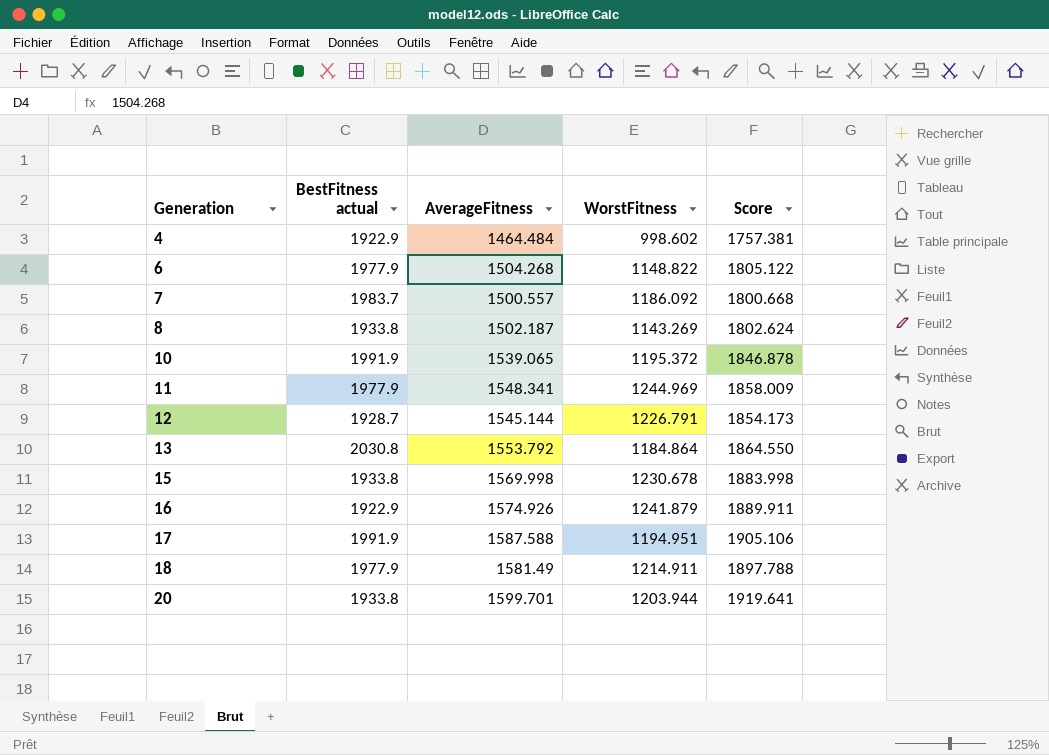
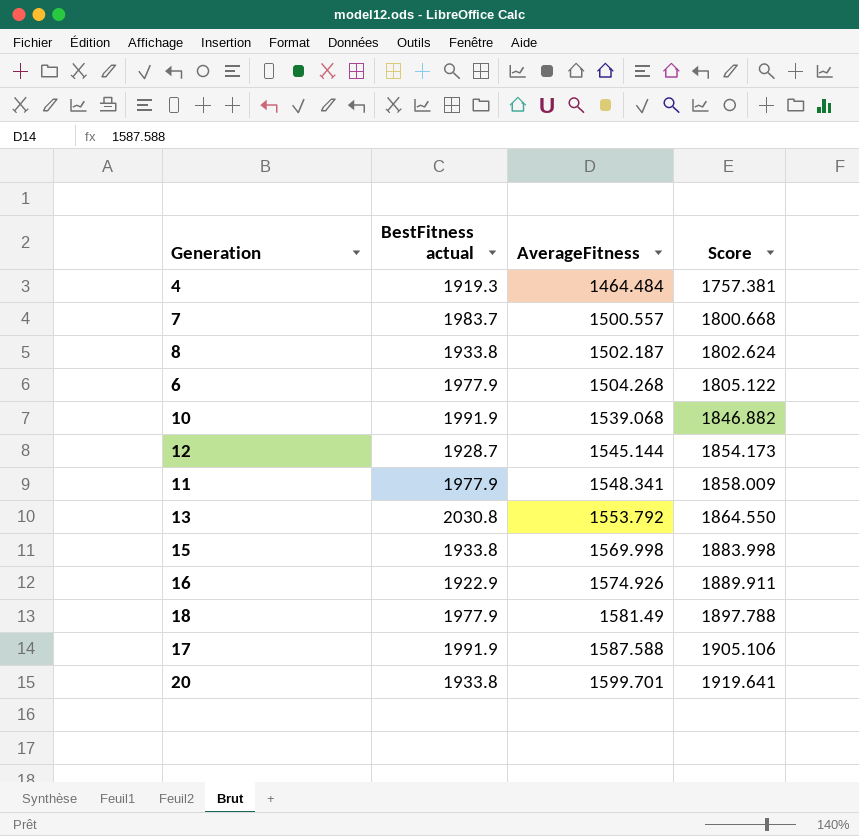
row order: Generation ascending -> AverageFitness ascending
column WorstFitness | position: 4 -> none
4 | BestFitness actual: 1922.9 -> 1919.3
10 | AverageFitness: 1539.065 -> 1539.068
10 | Score: 1846.878 -> 1846.882

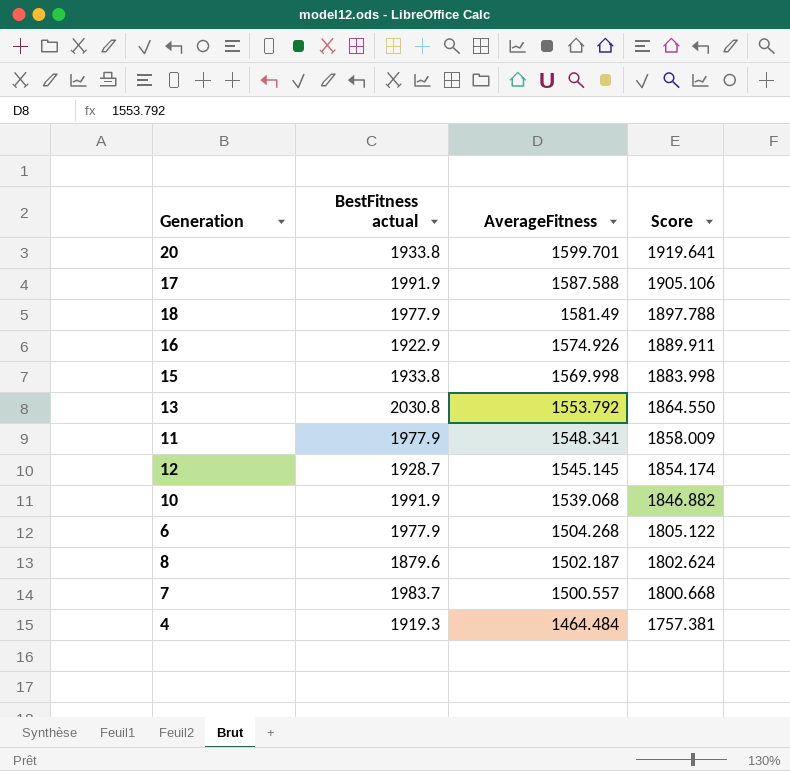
row order: AverageFitness ascending -> AverageFitness descending
12 | AverageFitness: 1545.144 -> 1545.145
12 | Score: 1854.173 -> 1854.174
8 | BestFitness actual: 1933.8 -> 1879.6

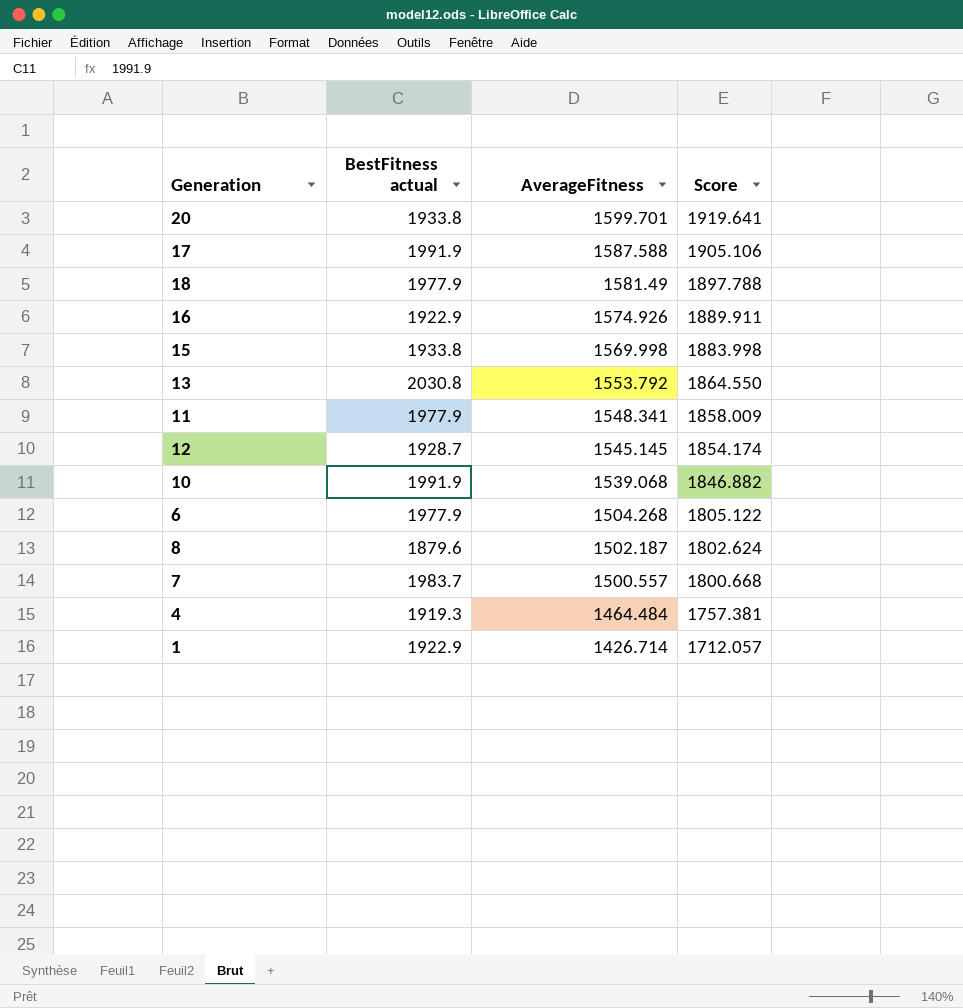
row 1: none -> 1922.9 | 1426.714 | 1712.057

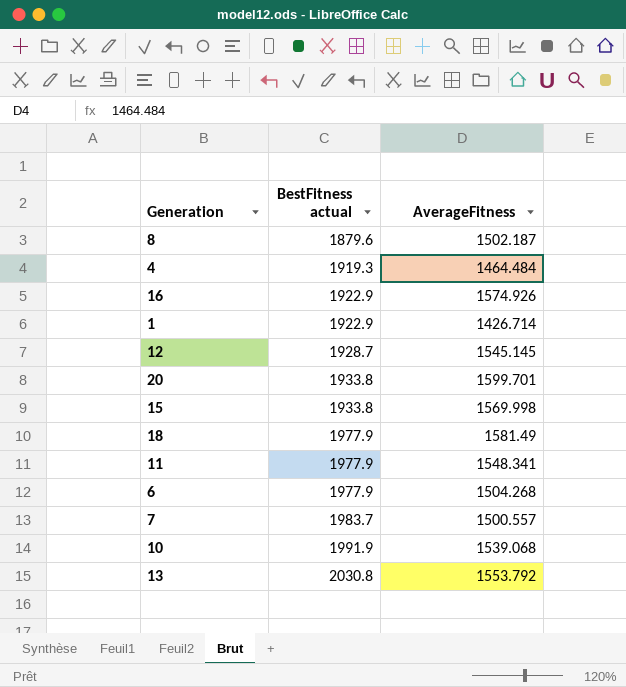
row order: AverageFitness descending -> BestFitness actual ascending
column Score | formula: [AverageFitness] * 1.2 -> none
row 17: 1991.9 | 1587.588 | 1905.106 -> none

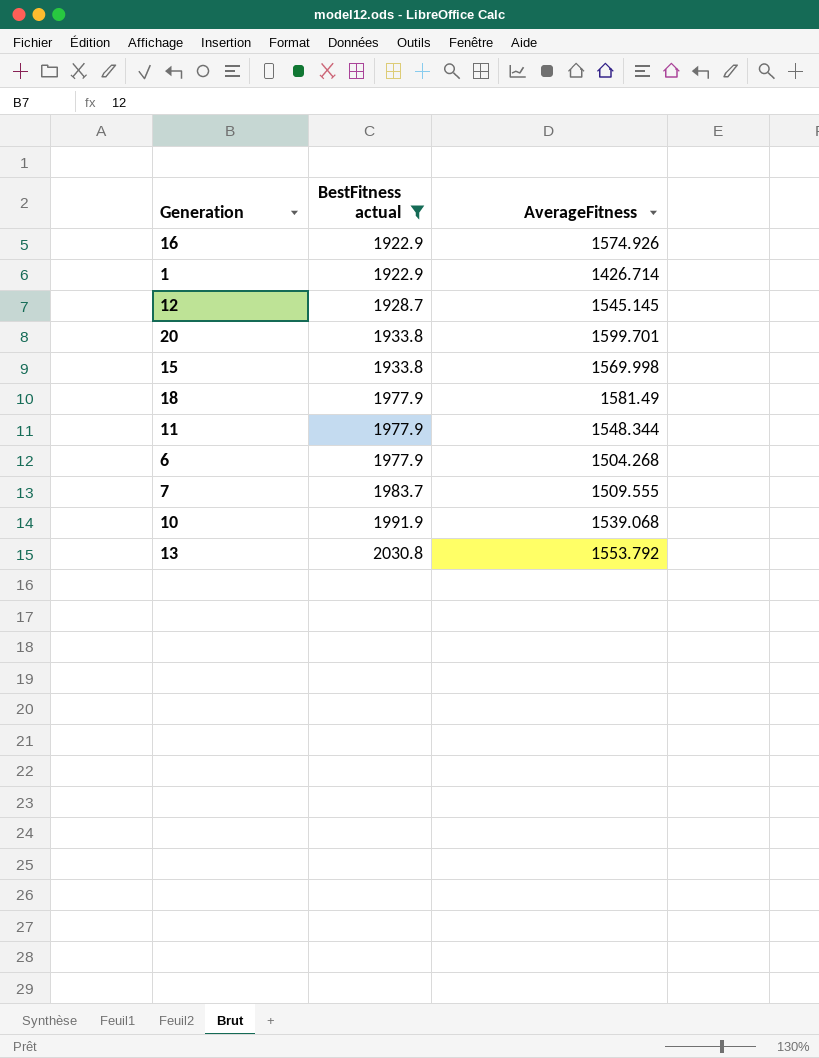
filter: none -> BestFitness actual >= 1922.9
11 | AverageFitness: 1548.341 -> 1548.344
7 | AverageFitness: 1500.557 -> 1509.555

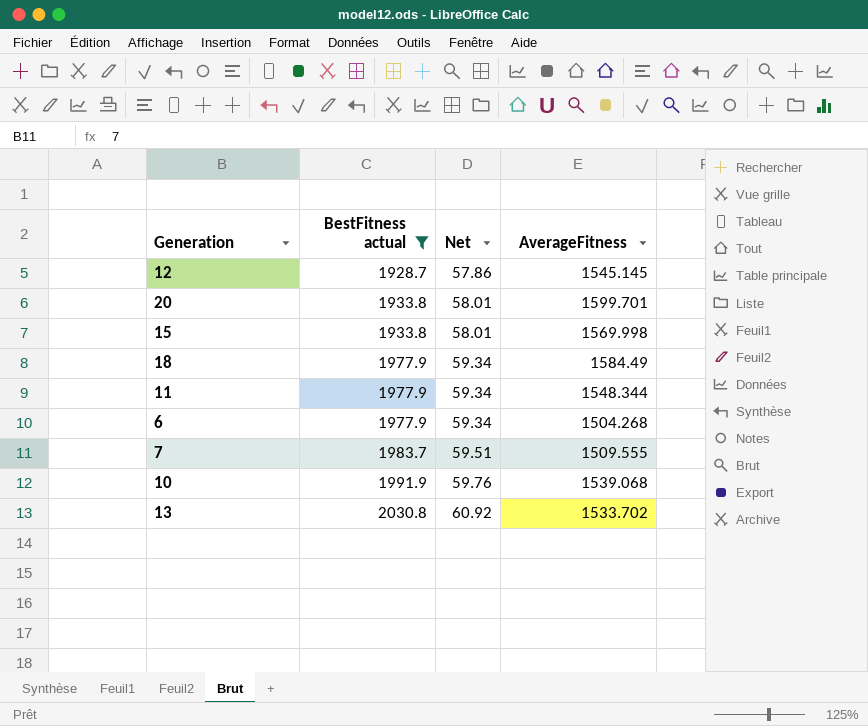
column Net | formula: none -> [BestFitness actual] * 0.03
row 16: 1922.9 | 1574.926 -> none
row 1: 1922.9 | 1426.714 -> none
18 | AverageFitness: 1581.49 -> 1584.49
13 | AverageFitness: 1553.792 -> 1533.702

